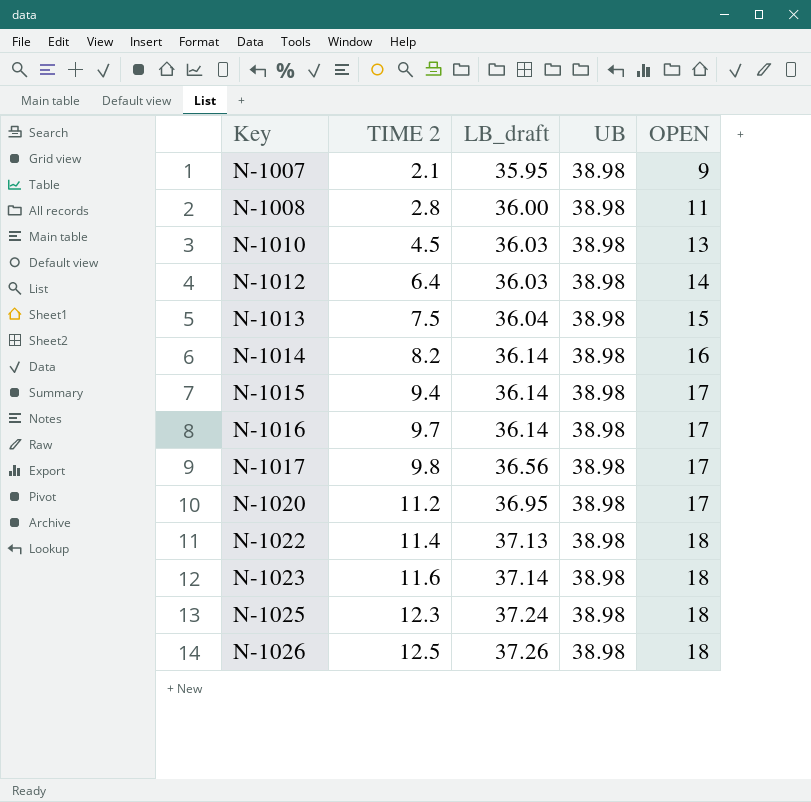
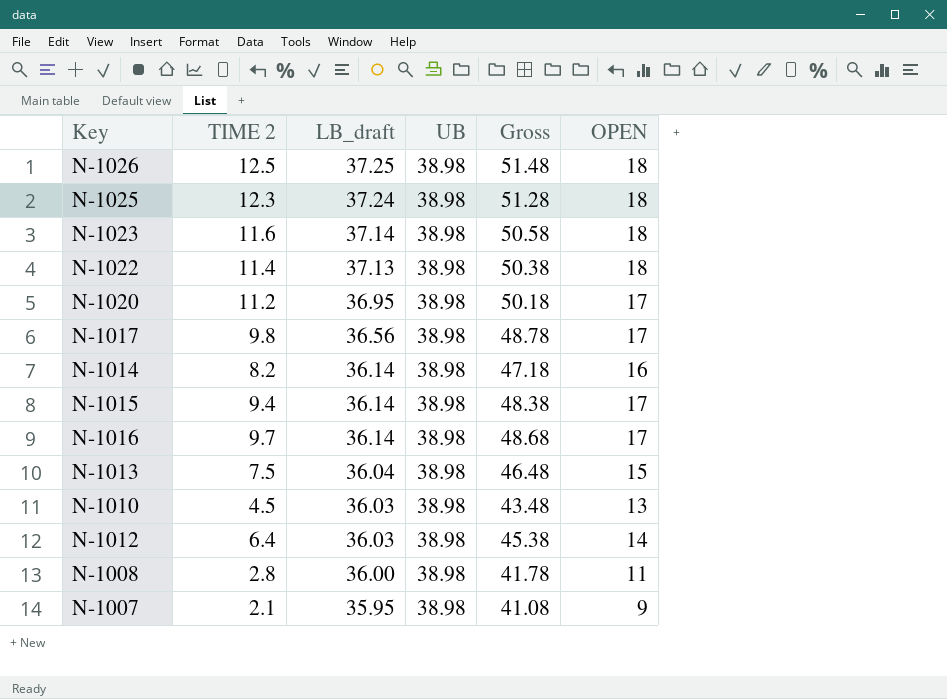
row order: Key ascending -> LB_draft descending
column Gross | formula: none -> [TIME 2] + [UB]
N-1026 | LB_draft: 37.26 -> 37.25

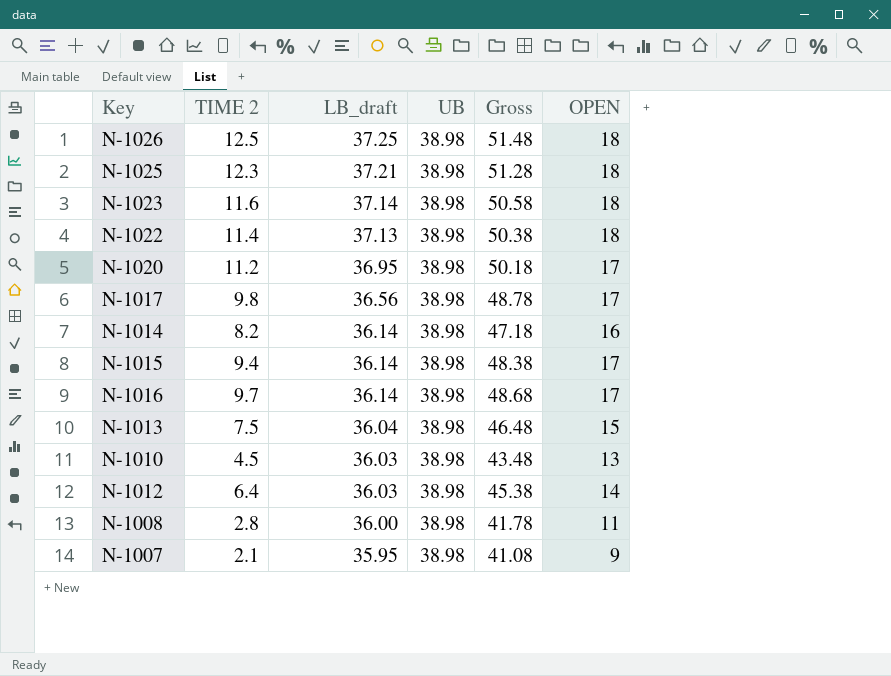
N-1025 | LB_draft: 37.24 -> 37.21

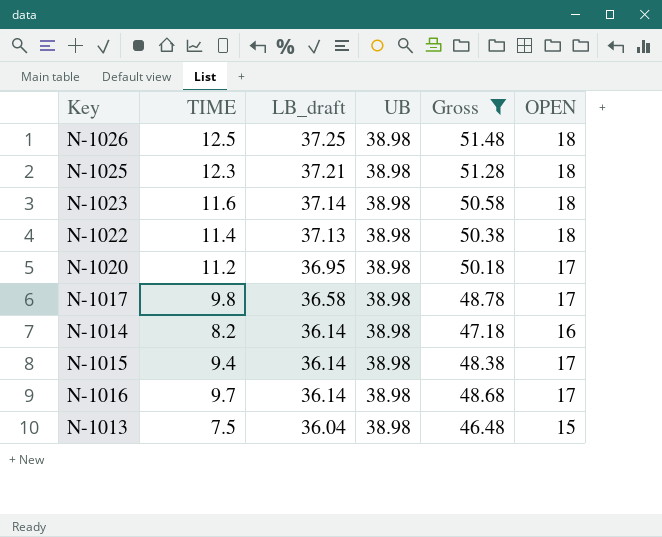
filter: none -> Gross >= 46.48
column name: TIME 2 -> TIME
N-1017 | LB_draft: 36.56 -> 36.58

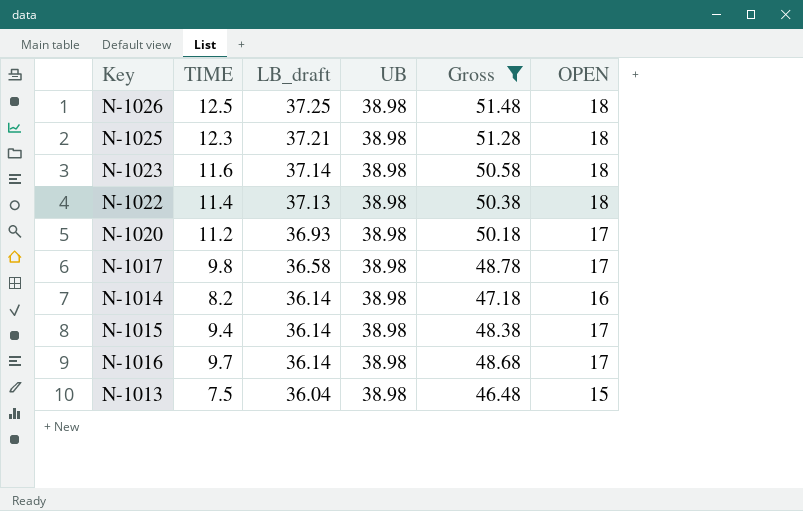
N-1020 | LB_draft: 36.95 -> 36.93

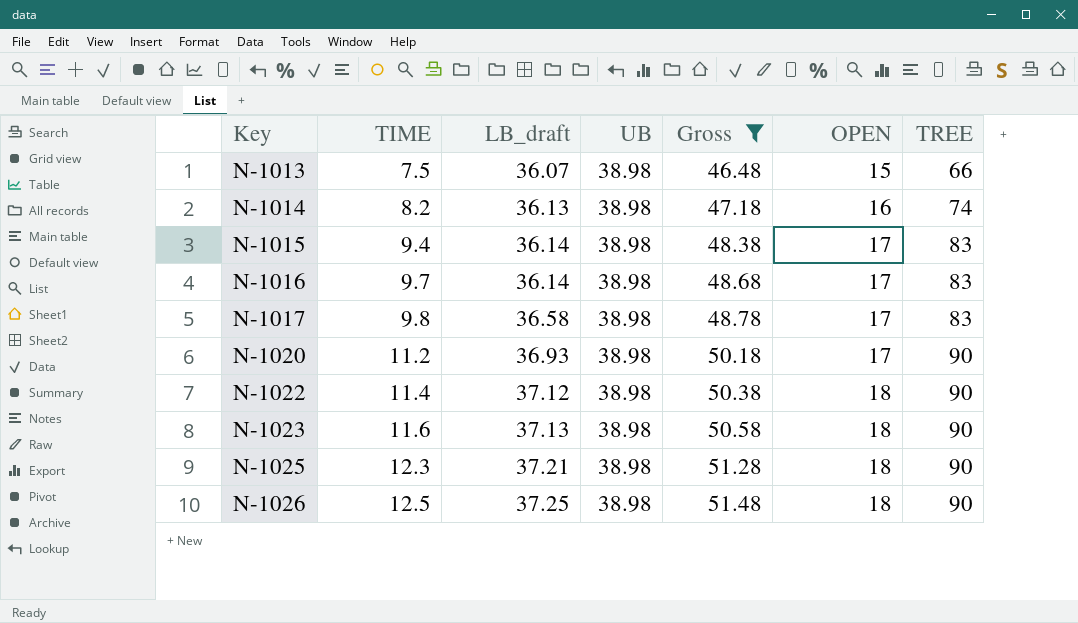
row order: LB_draft descending -> Key ascending
column TREE | position: none -> 7
N-1013 | LB_draft: 36.04 -> 36.07
N-1014 | LB_draft: 36.14 -> 36.13
N-1022 | LB_draft: 37.13 -> 37.12
N-1023 | LB_draft: 37.14 -> 37.13

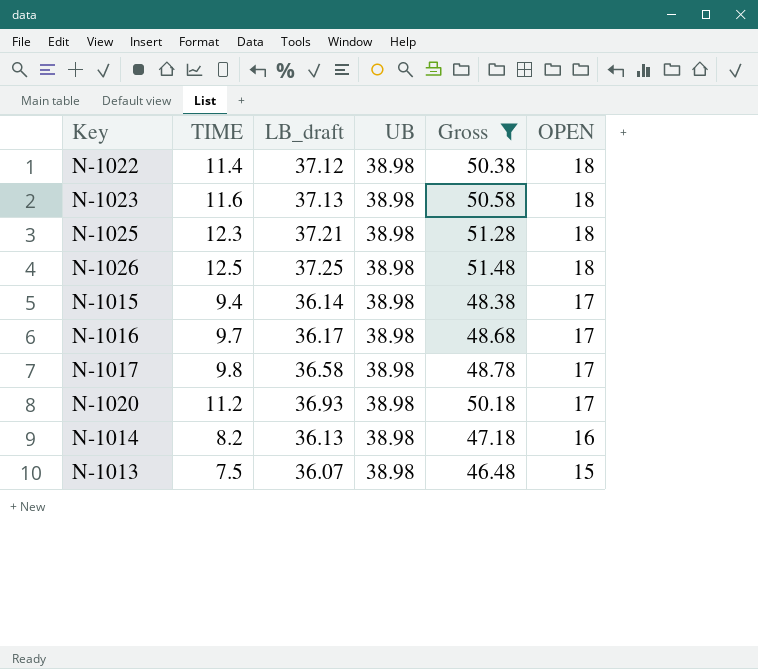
row order: Key ascending -> OPEN descending
column TREE | position: 7 -> none
N-1016 | LB_draft: 36.14 -> 36.17

